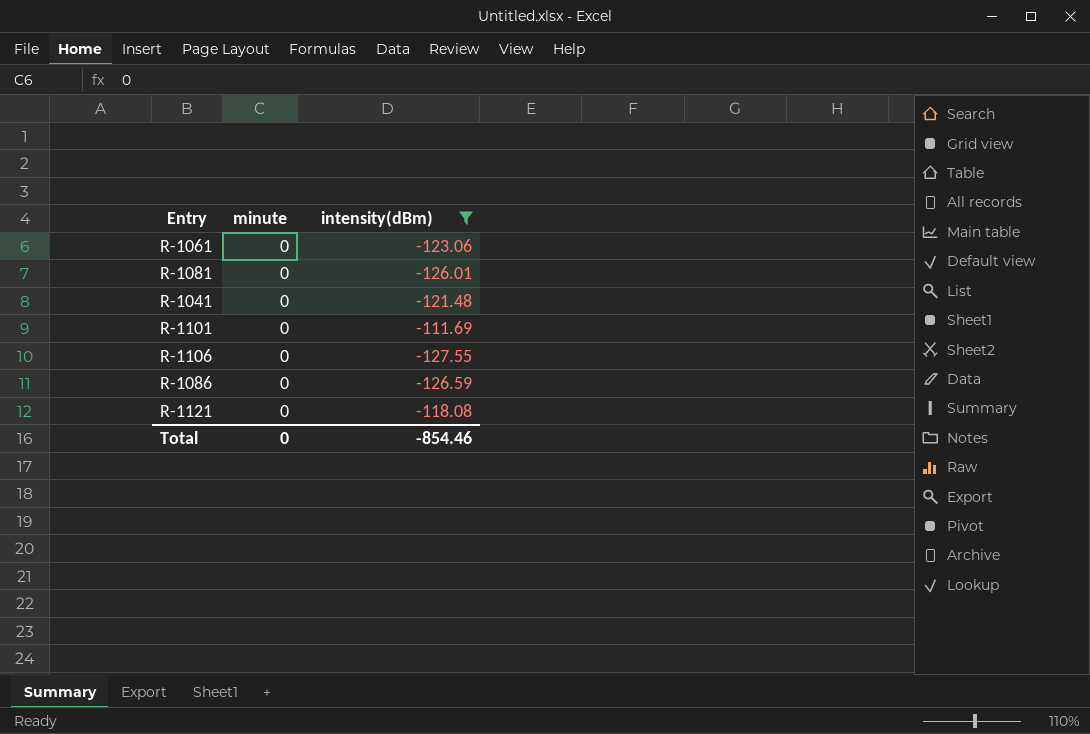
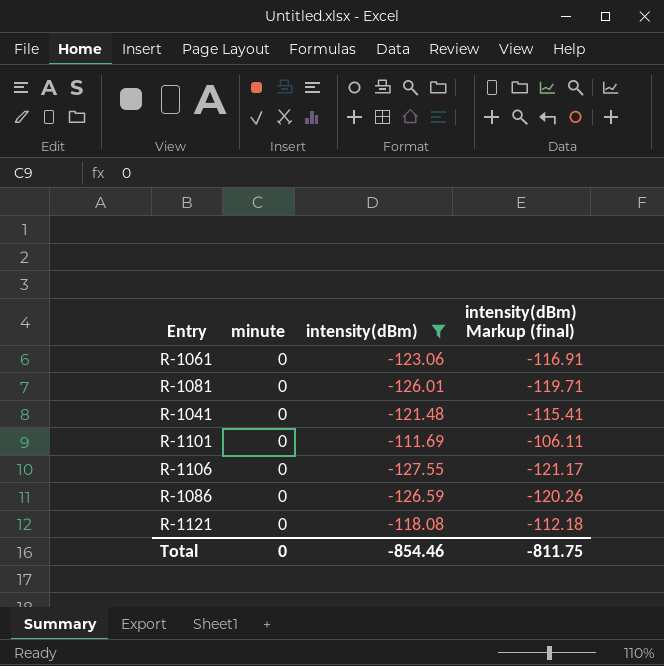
column intensity(dBm) Markup (final) | formula: none -> [intensity(dBm)] * 0.95

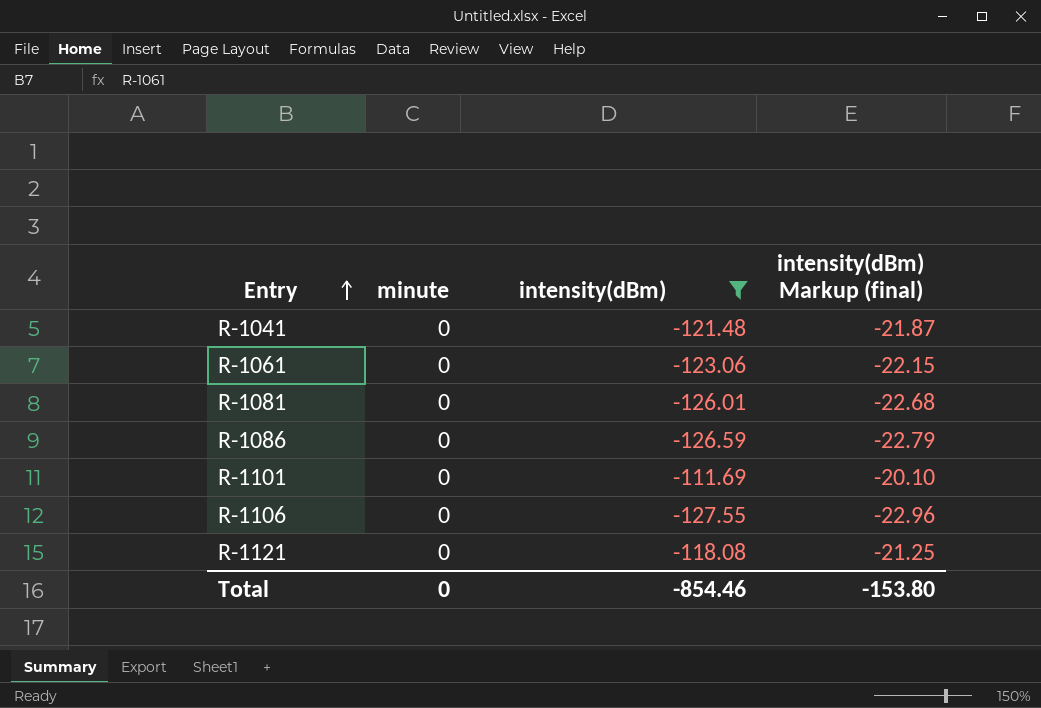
row order: none -> Entry ascending
column intensity(dBm) Markup (final) | formula: [intensity(dBm)] * 0.95 -> [intensity(dBm)] * 0.18
Total | intensity(dBm) Markup (final): -811.75 -> -153.80

